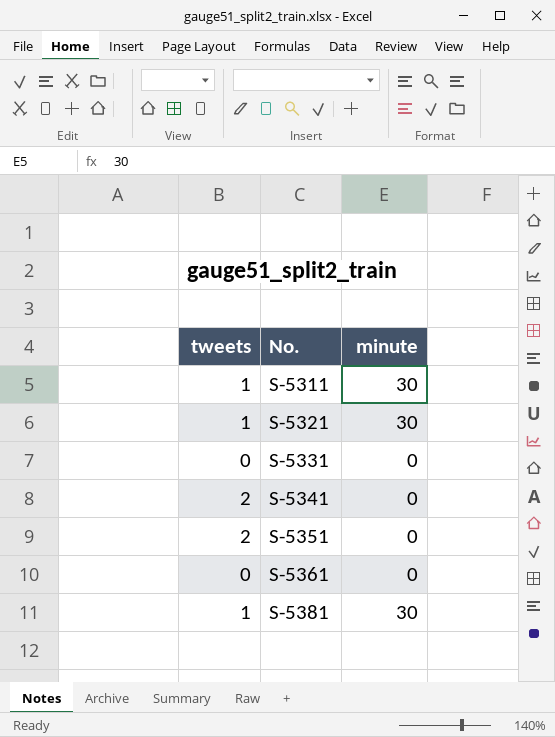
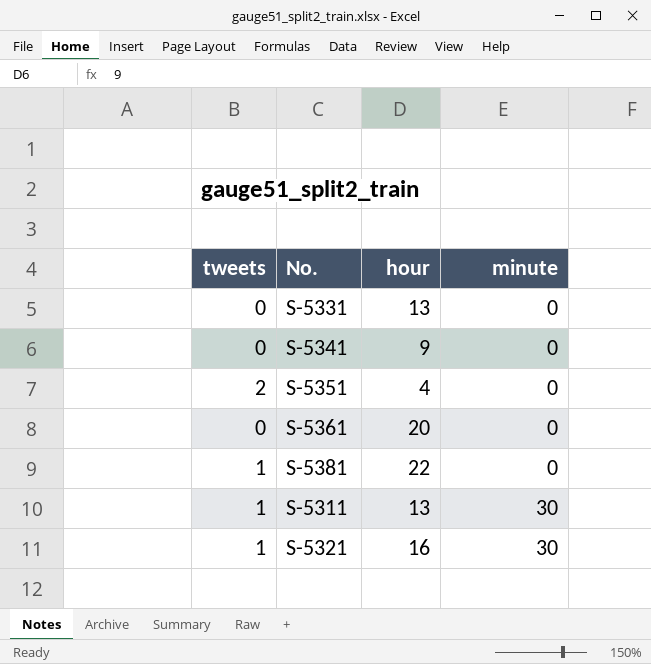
row order: No. ascending -> minute ascending
column hour | position: none -> 3
S-5341 | tweets: 2 -> 0
S-5381 | minute: 30 -> 0

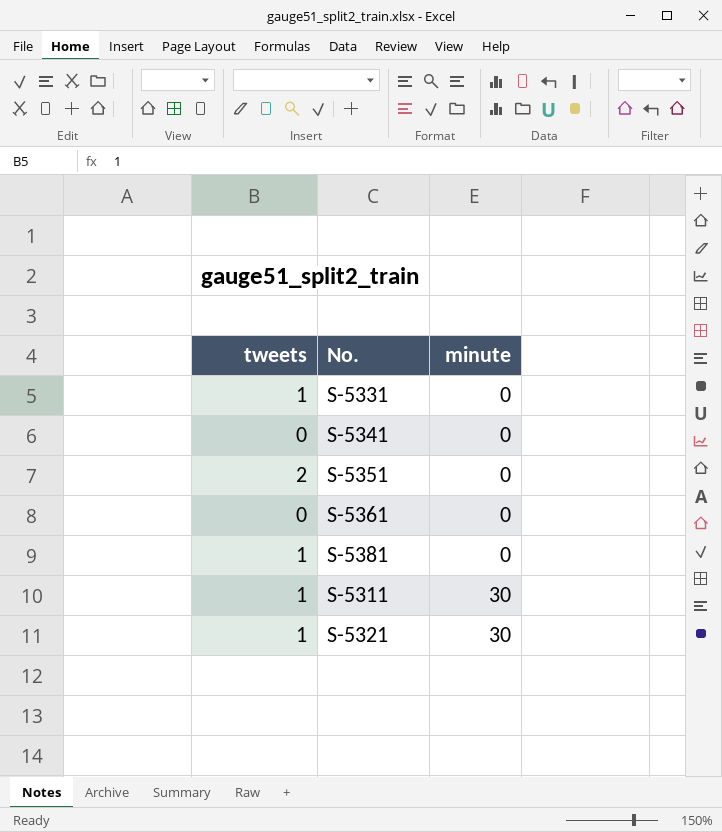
column hour | position: 3 -> none
S-5331 | tweets: 0 -> 1

